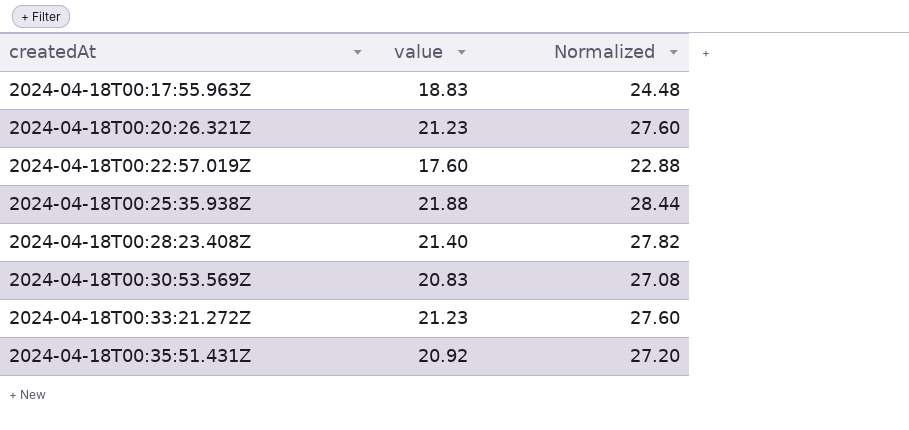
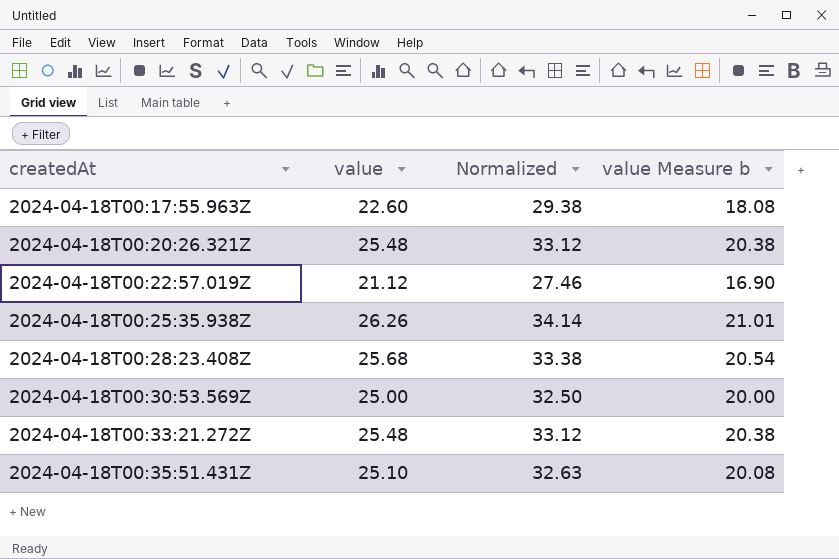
column value Measure b | formula: none -> [value] * 0.8
2024-04-18T00:17:55.963Z | value: 18.83 -> 22.60
2024-04-18T00:17:55.963Z | Normalized: 24.48 -> 29.38
2024-04-18T00:20:26.321Z | value: 21.23 -> 25.48
2024-04-18T00:20:26.321Z | Normalized: 27.60 -> 33.12
2024-04-18T00:22:57.019Z | value: 17.60 -> 21.12
2024-04-18T00:22:57.019Z | Normalized: 22.88 -> 27.46
2024-04-18T00:25:35.938Z | value: 21.88 -> 26.26
2024-04-18T00:25:35.938Z | Normalized: 28.44 -> 34.14
2024-04-18T00:28:23.408Z | value: 21.40 -> 25.68
2024-04-18T00:28:23.408Z | Normalized: 27.82 -> 33.38
2024-04-18T00:30:53.569Z | value: 20.83 -> 25.00
2024-04-18T00:30:53.569Z | Normalized: 27.08 -> 32.50
2024-04-18T00:33:21.272Z | value: 21.23 -> 25.48
2024-04-18T00:33:21.272Z | Normalized: 27.60 -> 33.12
2024-04-18T00:35:51.431Z | value: 20.92 -> 25.10
2024-04-18T00:35:51.431Z | Normalized: 27.20 -> 32.63

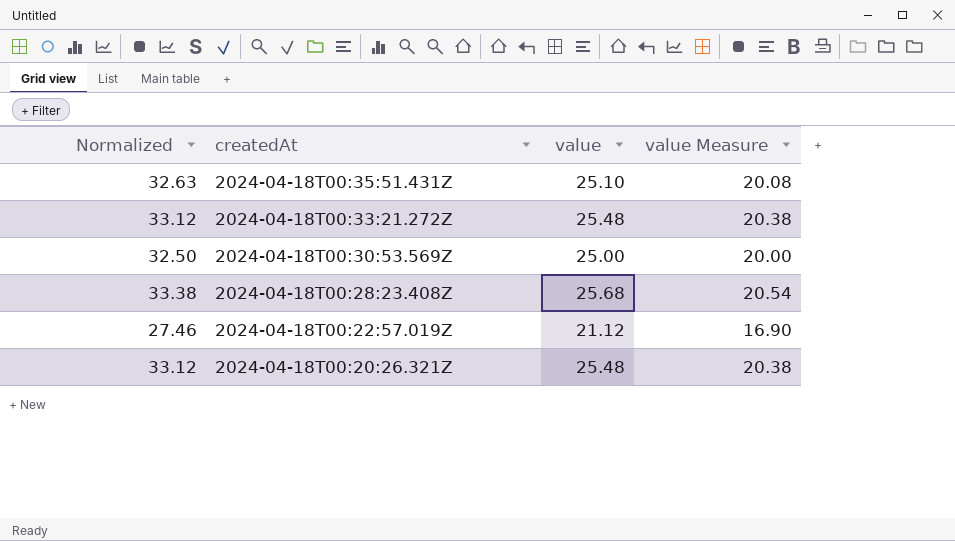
row order: createdAt ascending -> createdAt descending
column Normalized | position: 3 -> 1
column name: value Measure b -> value Measure
row 2024-04-18T00:17:55.963Z: 22.60 | 29.38 | 18.08 -> none
row 2024-04-18T00:25:35.938Z: 26.26 | 34.14 | 21.01 -> none

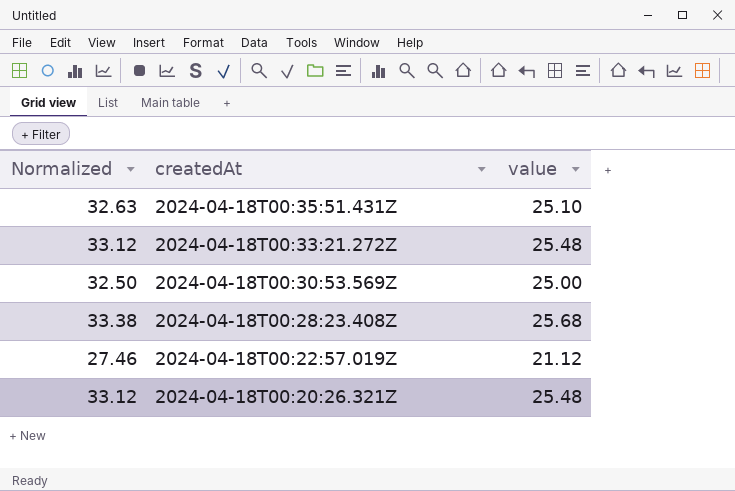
column value Measure | formula: [value] * 0.8 -> none

